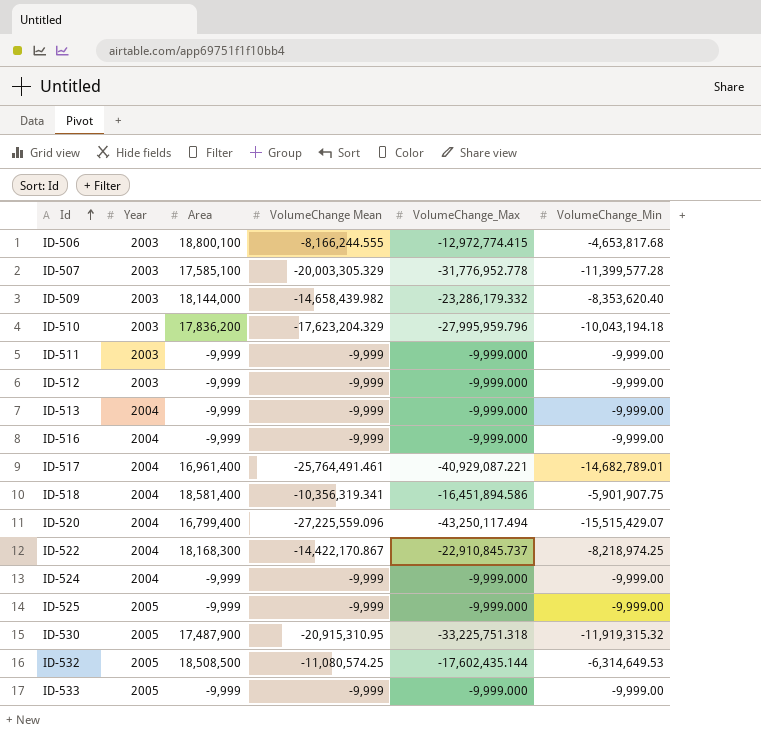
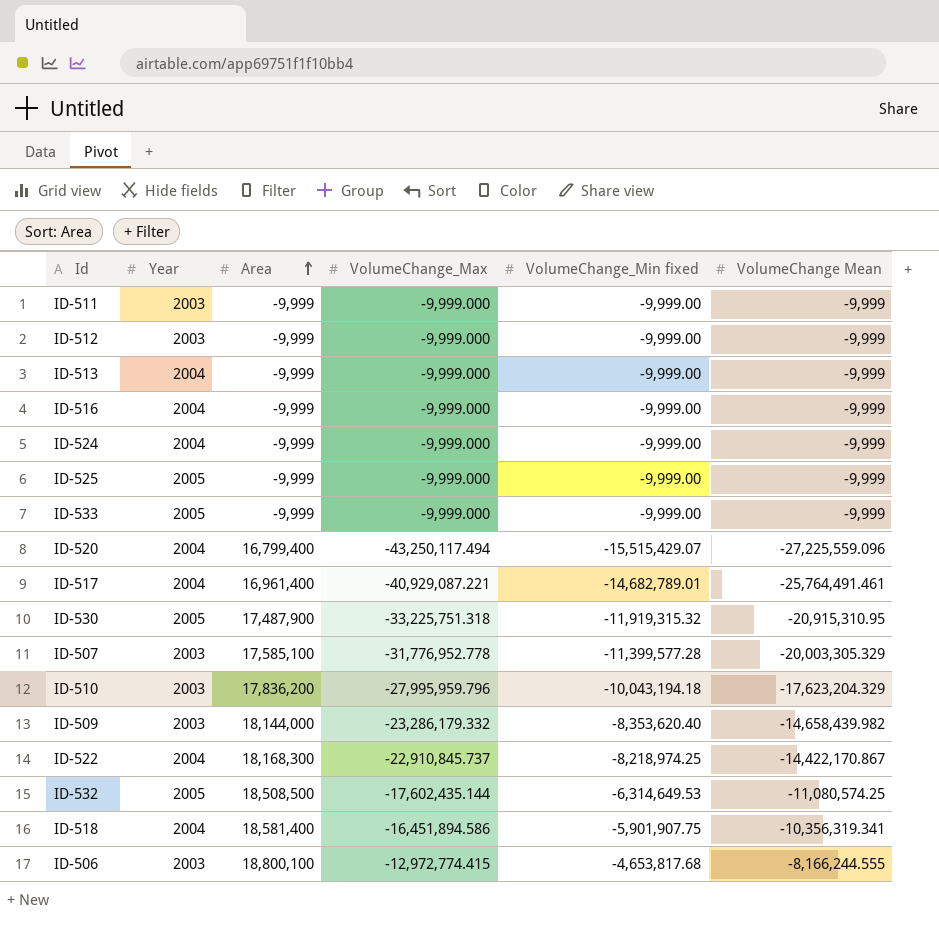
row order: Id ascending -> Area ascending
column name: VolumeChange_Min -> VolumeChange_Min fixed
column VolumeChange Mean | position: 4 -> 6

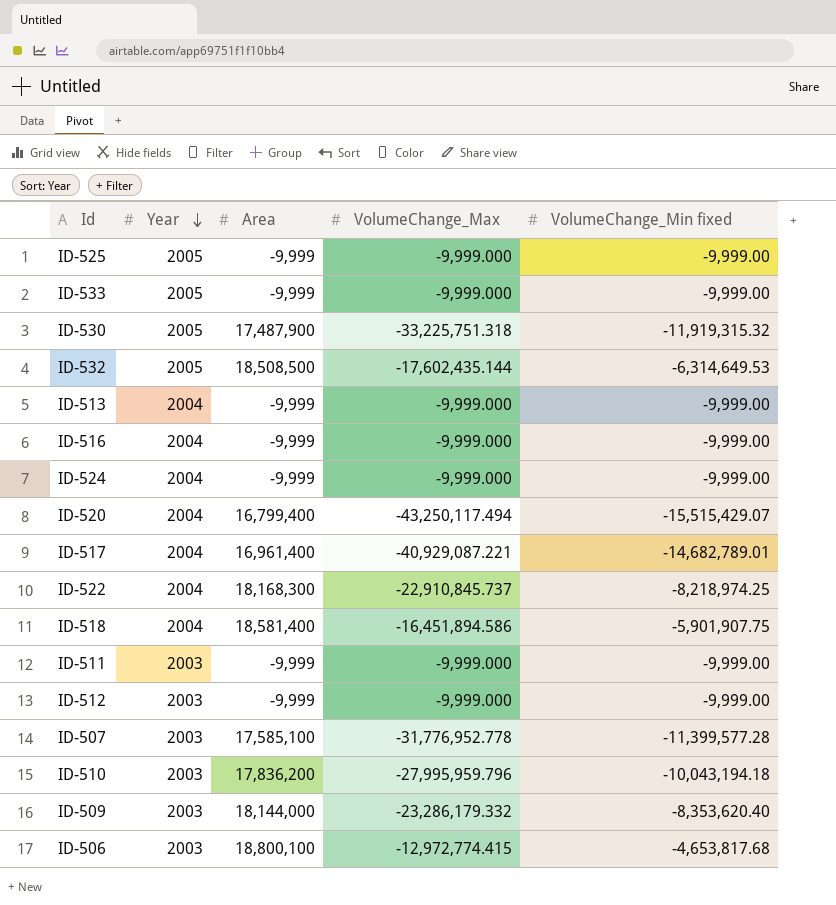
row order: Area ascending -> Year descending
column VolumeChange Mean | position: 6 -> none

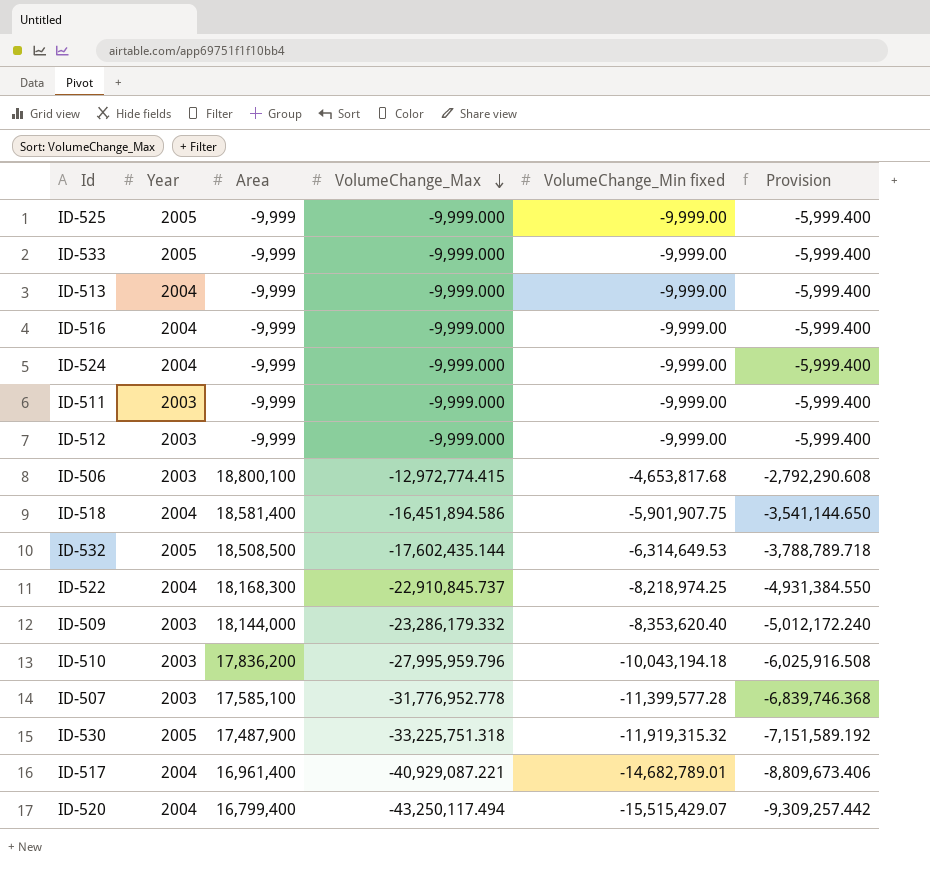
row order: Year descending -> VolumeChange_Max descending
column Provision | formula: none -> [VolumeChange_Min fixed] * 0.6

